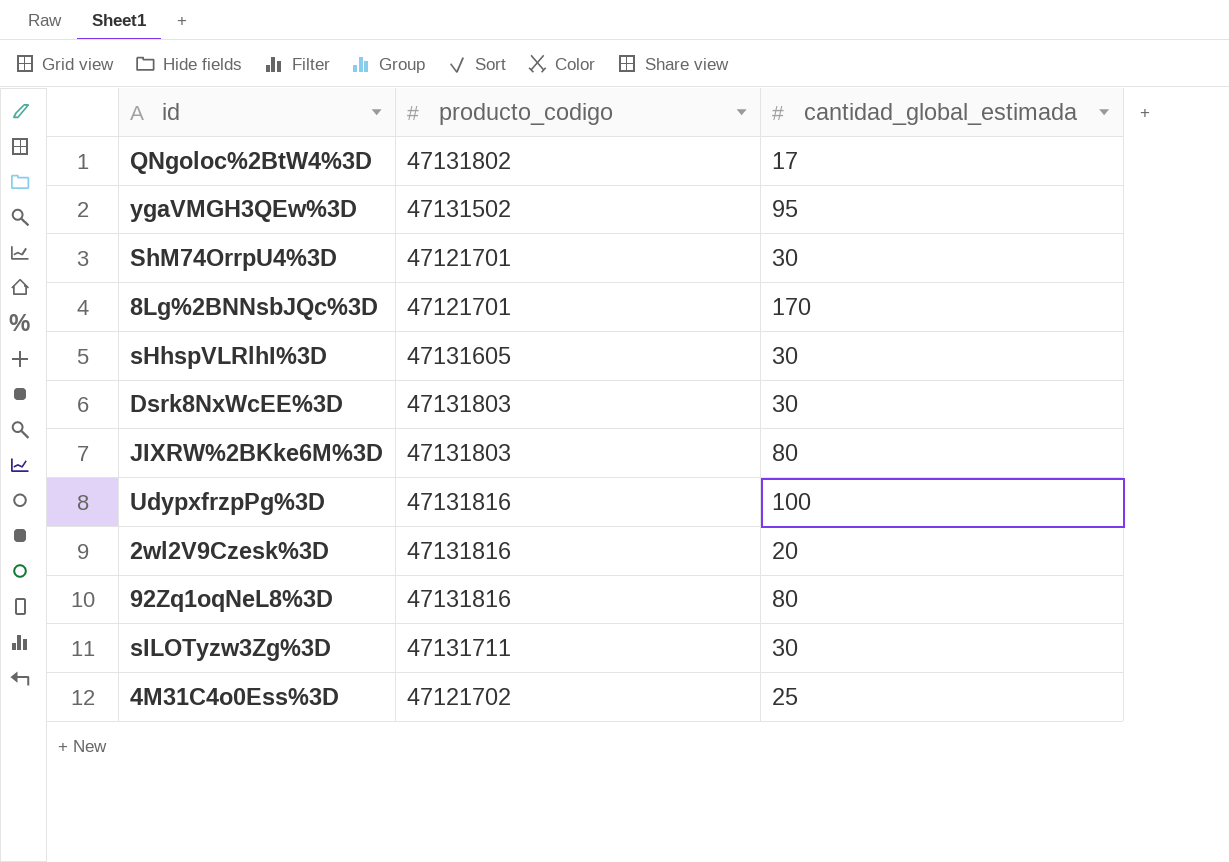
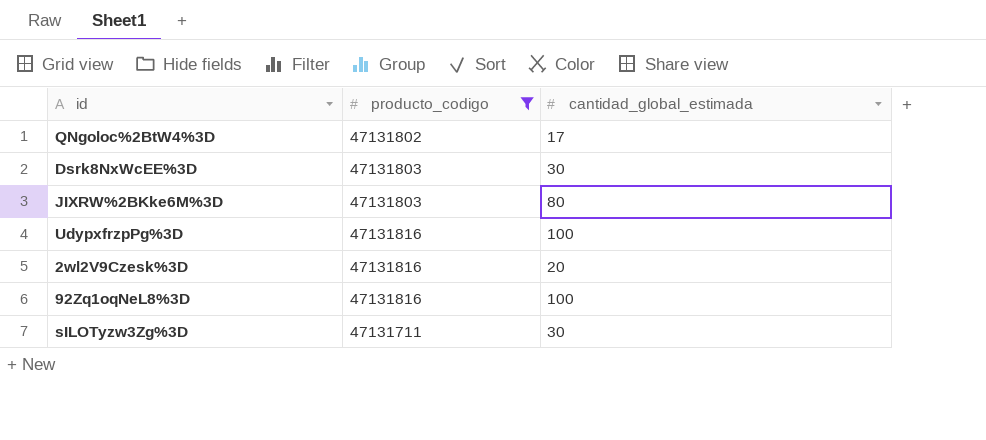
filter: none -> producto_codigo >= 47131711
92Zq1oqNeL8%3D | cantidad_global_estimada: 80 -> 100

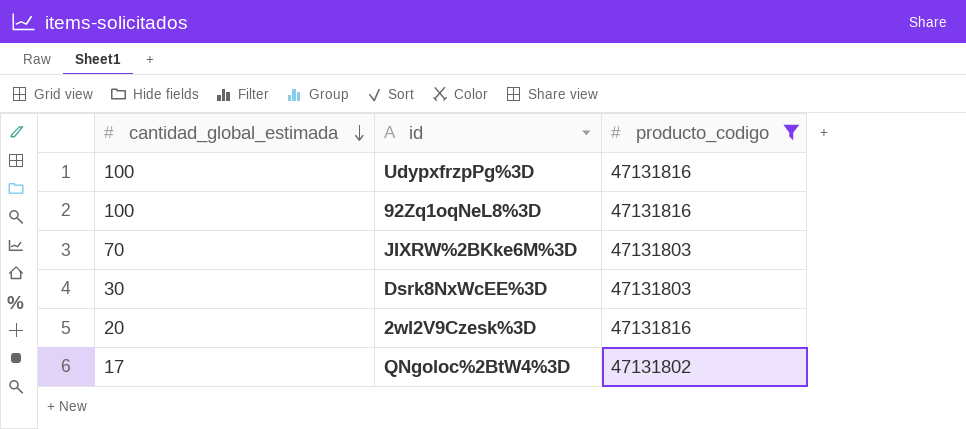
row order: none -> cantidad_global_estimada descending
column cantidad_global_estimada | position: 3 -> 1
row sILOTyzw3Zg%3D: 47131711 | 30 -> none
JIXRW%2BKke6M%3D | cantidad_global_estimada: 80 -> 70

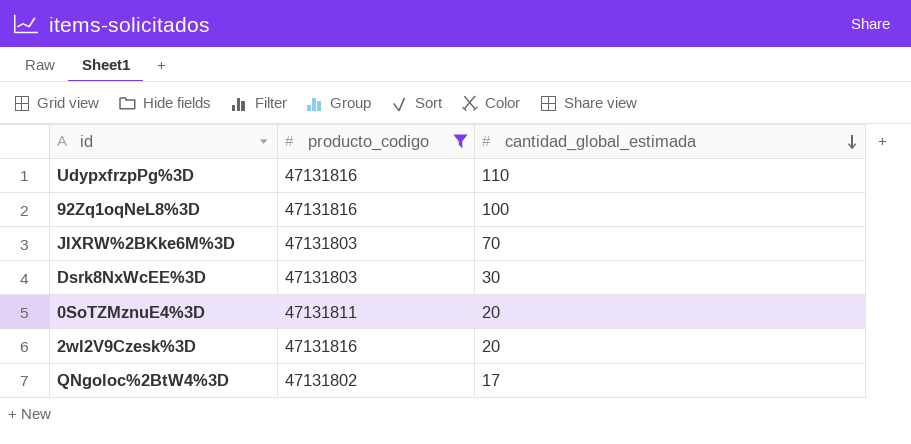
column cantidad_global_estimada | position: 1 -> 3
UdypxfrzpPg%3D | cantidad_global_estimada: 100 -> 110
row 0SoTZMznuE4%3D: none -> 47131811 | 20

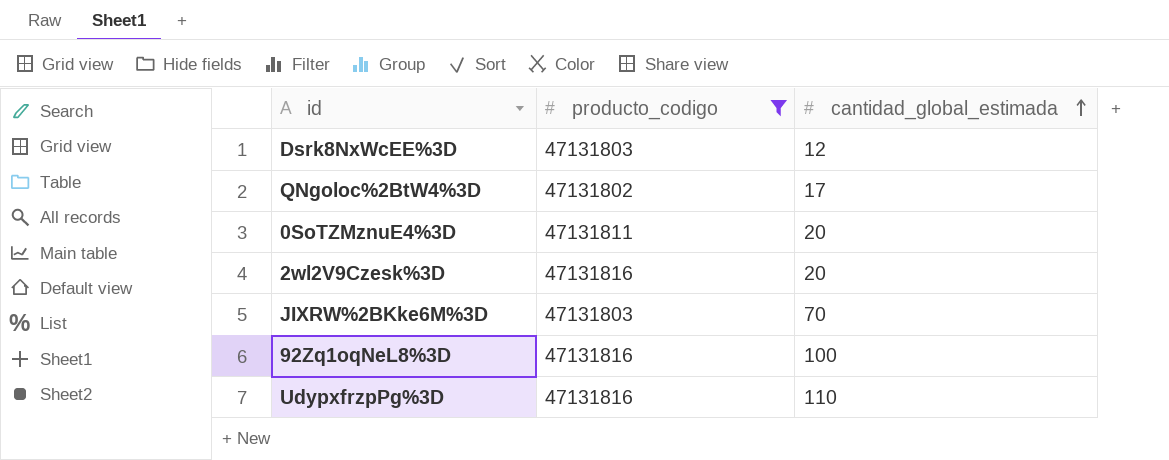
row order: cantidad_global_estimada descending -> cantidad_global_estimada ascending
Dsrk8NxWcEE%3D | cantidad_global_estimada: 30 -> 12

